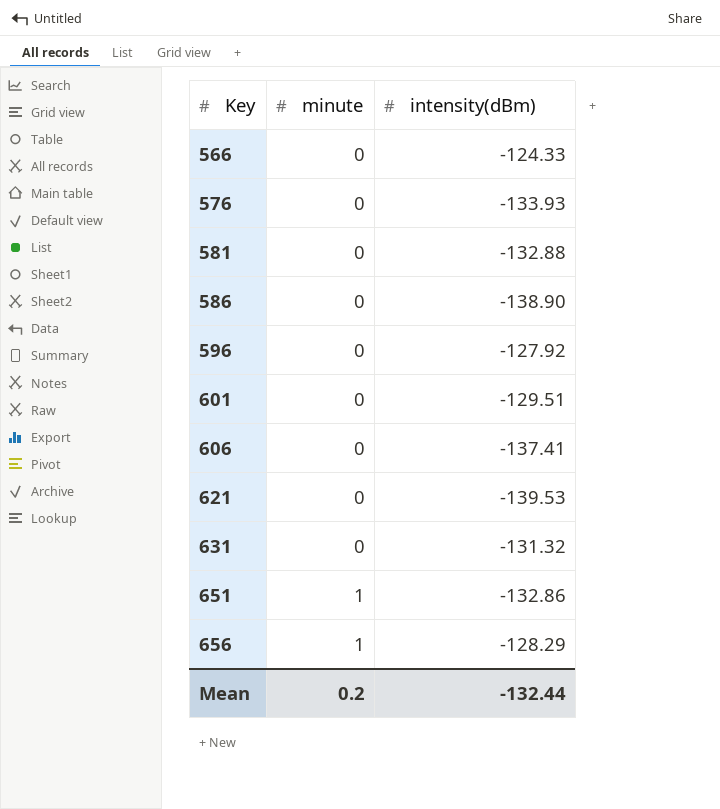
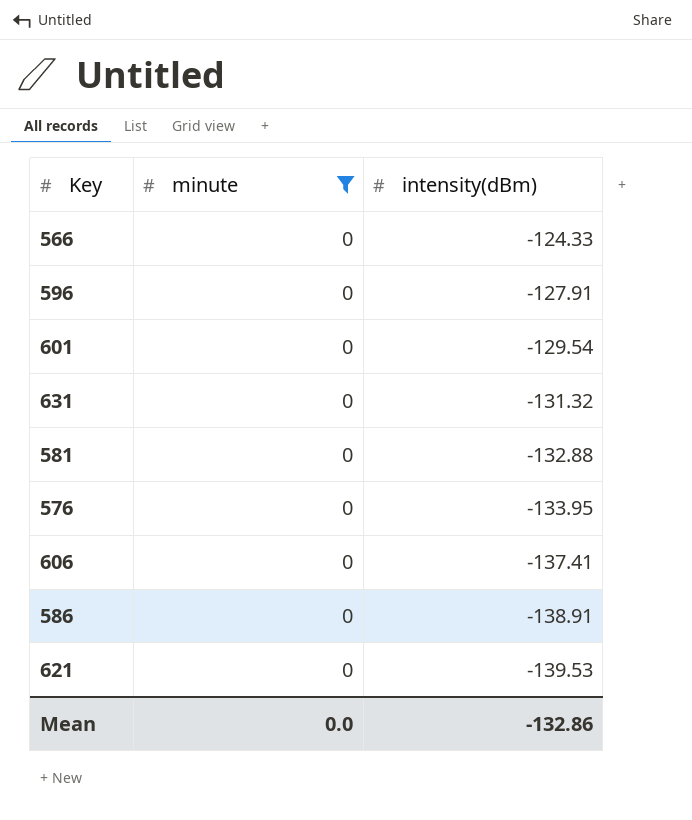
filter: none -> minute = 0
row order: Key ascending -> intensity(dBm) descending
596 | intensity(dBm): -127.92 -> -127.91
601 | intensity(dBm): -129.51 -> -129.54
576 | intensity(dBm): -133.93 -> -133.95
586 | intensity(dBm): -138.90 -> -138.91
Mean | minute: 0.2 -> 0.0
Mean | intensity(dBm): -132.44 -> -132.86

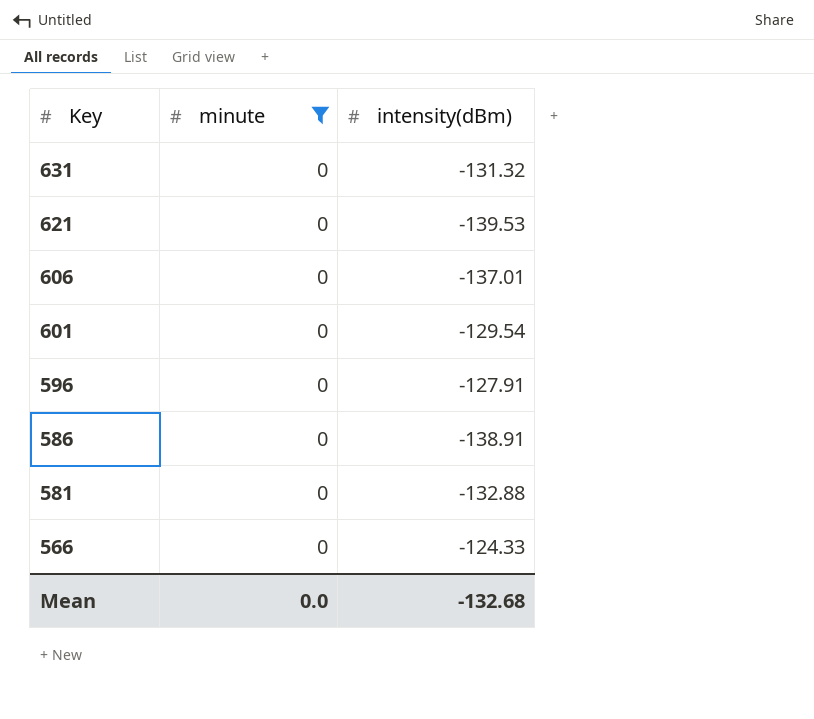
row order: intensity(dBm) descending -> Key descending
row 576: 0 | -133.95 -> none
606 | intensity(dBm): -137.41 -> -137.01
Mean | intensity(dBm): -132.86 -> -132.68

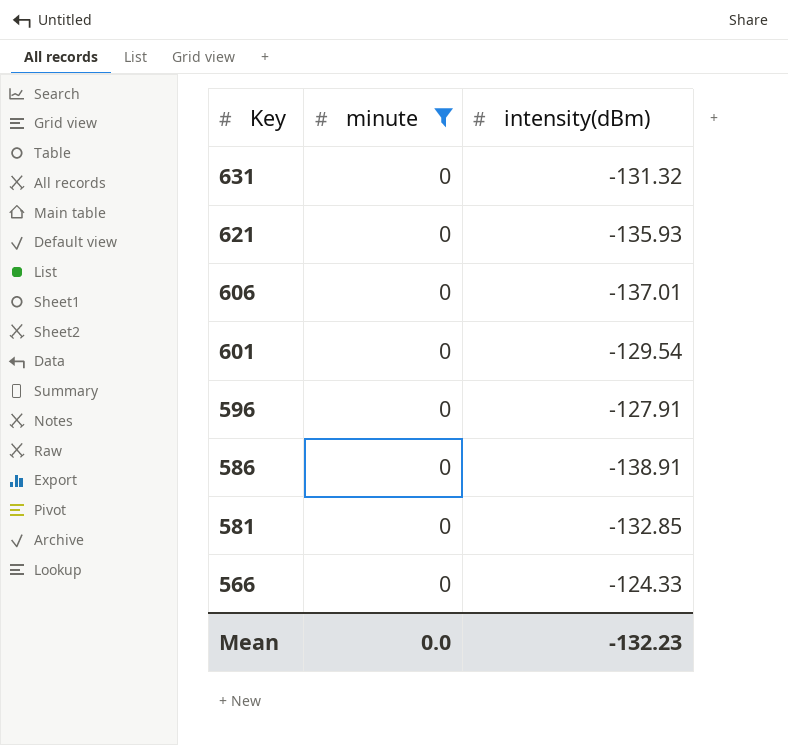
621 | intensity(dBm): -139.53 -> -135.93
581 | intensity(dBm): -132.88 -> -132.85
Mean | intensity(dBm): -132.68 -> -132.23

